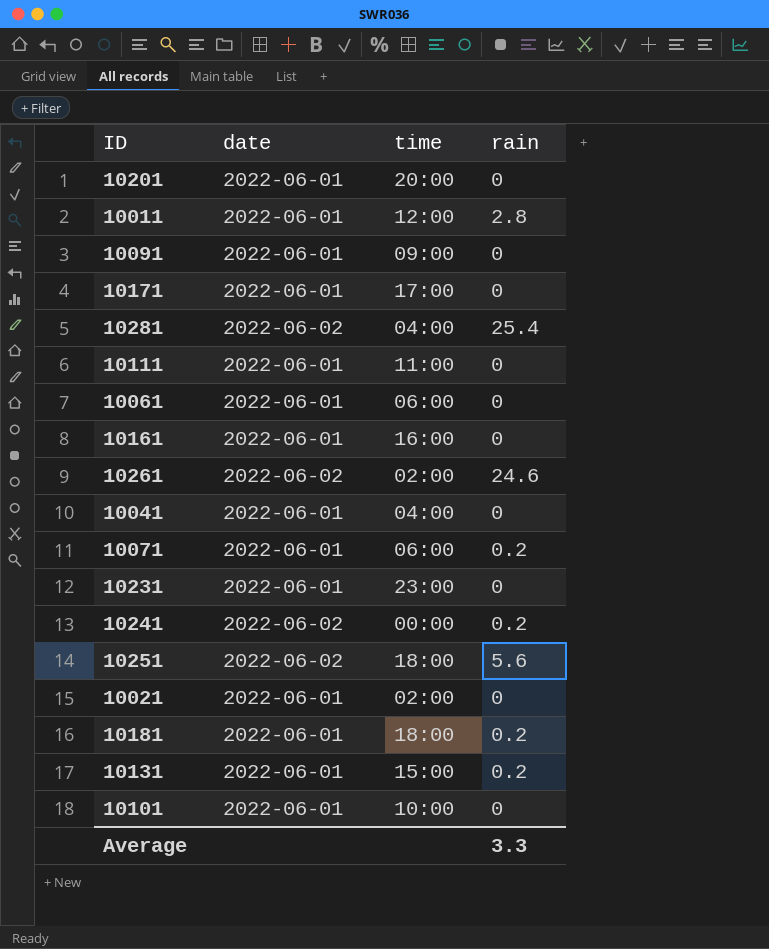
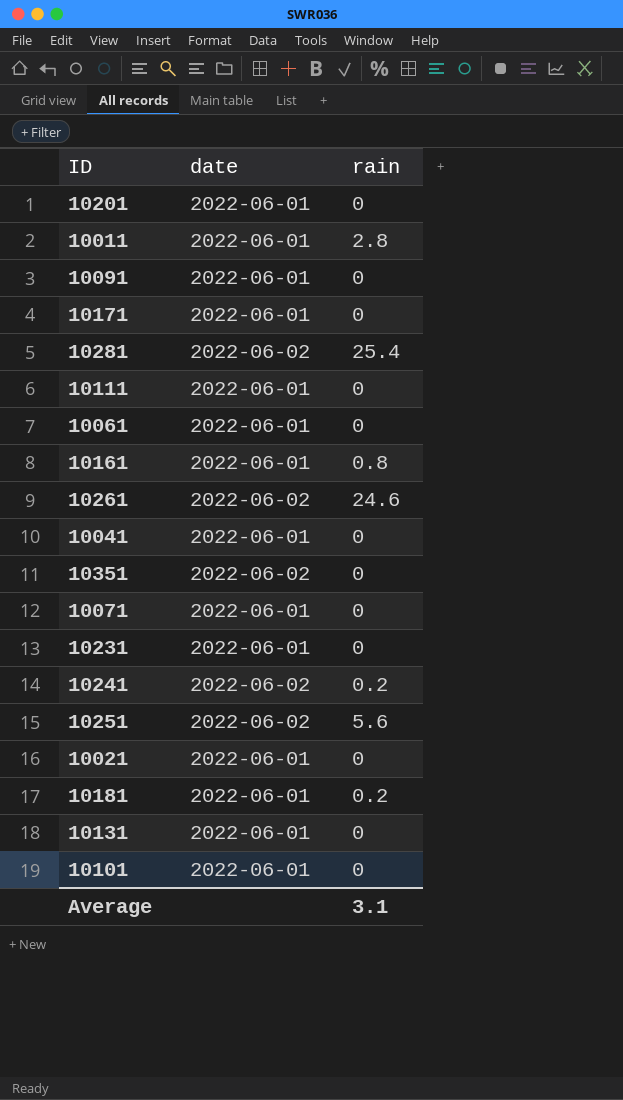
column time | position: 3 -> none
10161 | rain: 0 -> 0.8
row 10351: none -> 2022-06-02 | 0
10071 | rain: 0.2 -> 0
10131 | rain: 0.2 -> 0
Average | rain: 3.3 -> 3.1

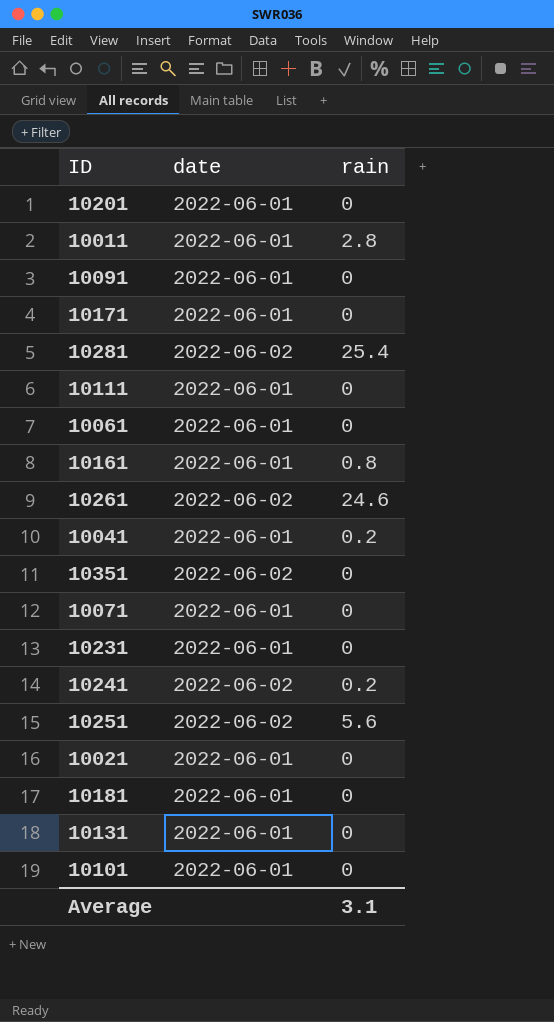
10041 | rain: 0 -> 0.2
10181 | rain: 0.2 -> 0

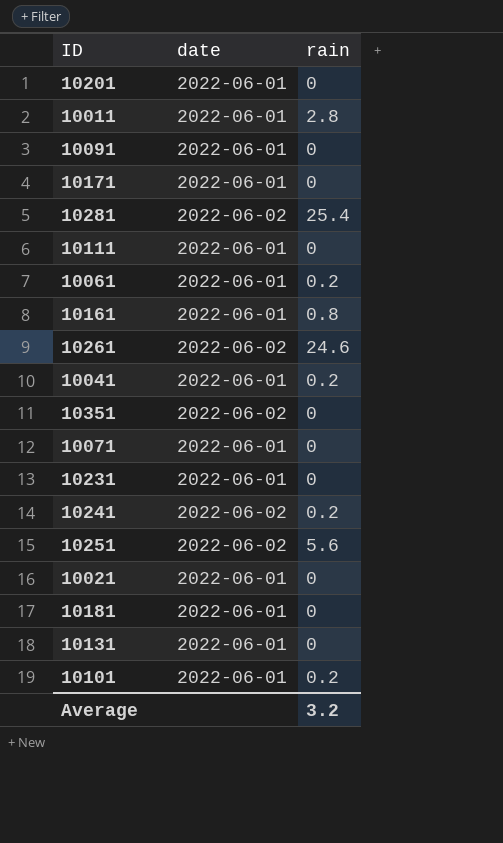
10061 | rain: 0 -> 0.2
10101 | rain: 0 -> 0.2
Average | rain: 3.1 -> 3.2

